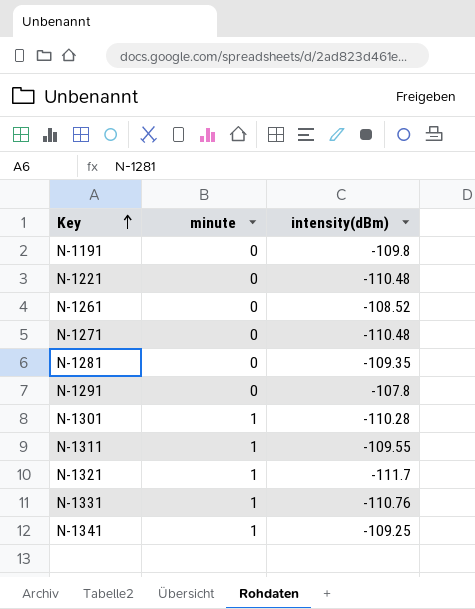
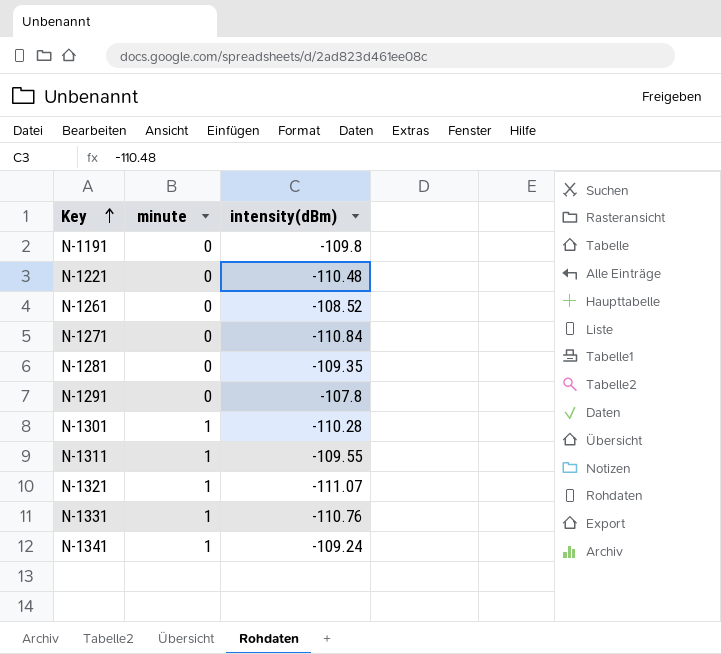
N-1271 | intensity(dBm): -110.48 -> -110.84
N-1321 | intensity(dBm): -111.7 -> -111.07
N-1341 | intensity(dBm): -109.25 -> -109.24

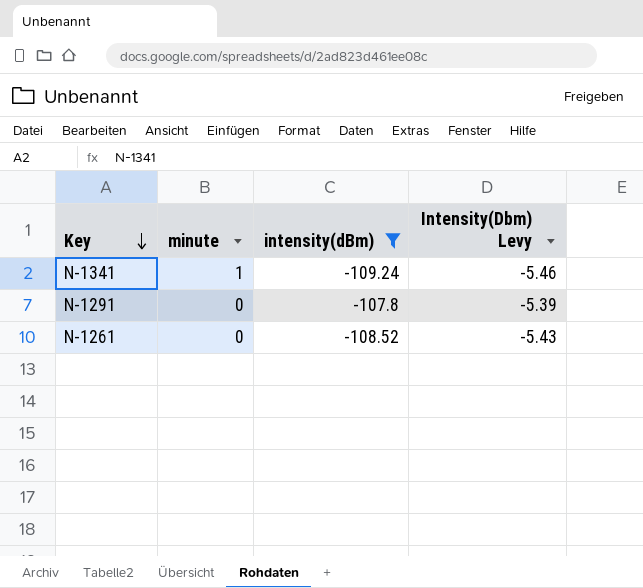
filter: none -> intensity(dBm) >= -109.24
row order: Key ascending -> Key descending
column Intensity(Dbm) Levy | formula: none -> [intensity(dBm)] * 0.05

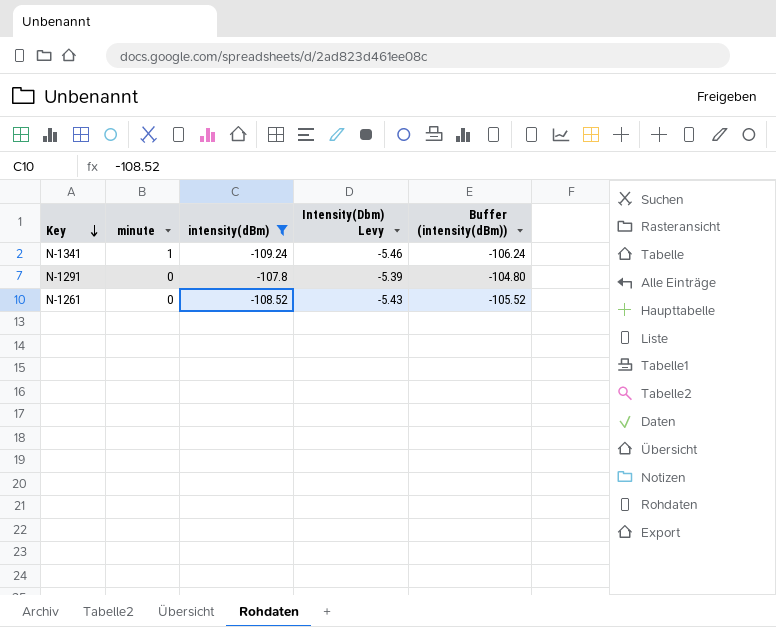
column Buffer (intensity(dBm)) | formula: none -> [intensity(dBm)] + 3

